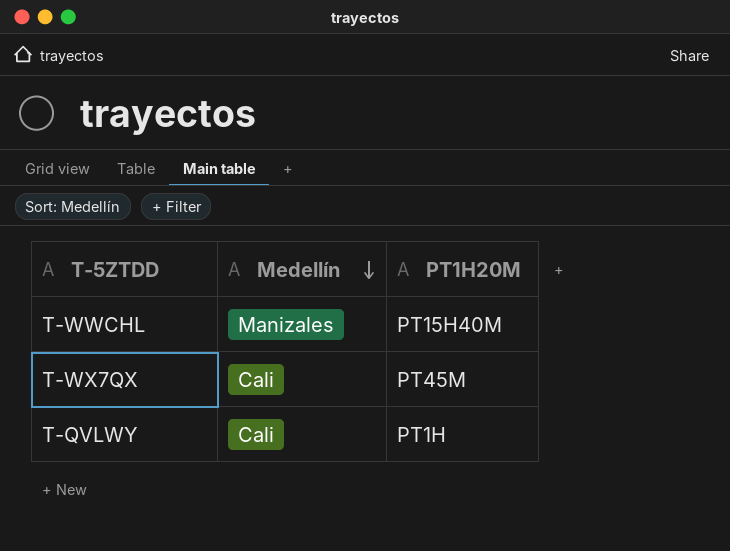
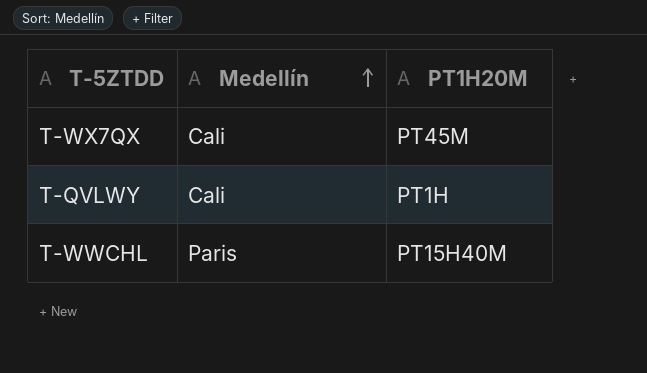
row order: Medellín descending -> Medellín ascending
T-WWCHL | Medellín: Manizales -> Paris

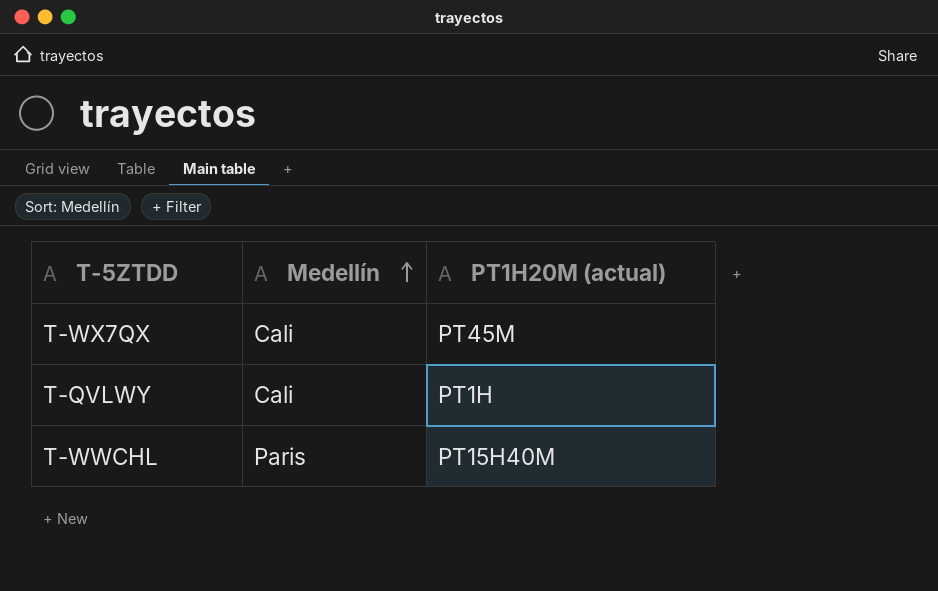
column name: PT1H20M -> PT1H20M (actual)

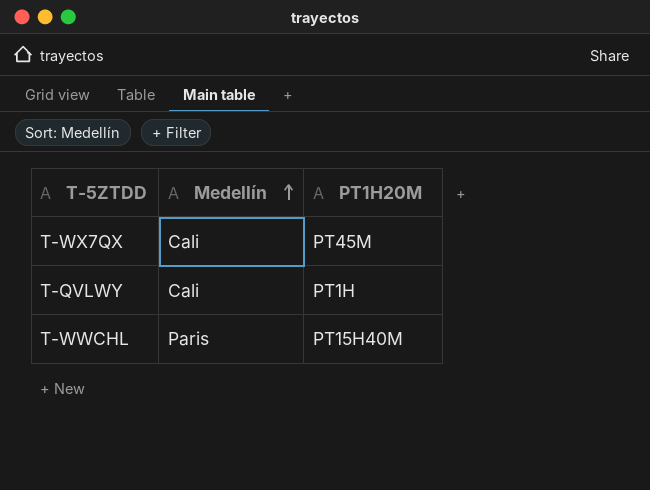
column name: PT1H20M (actual) -> PT1H20M

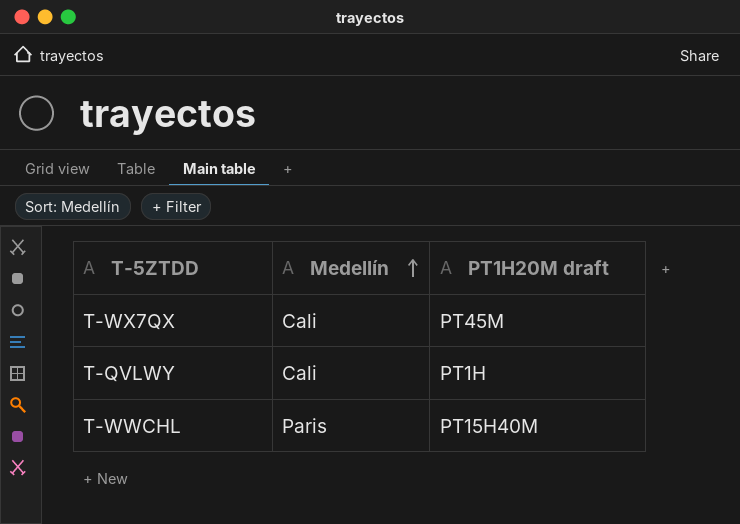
column name: PT1H20M -> PT1H20M draft

